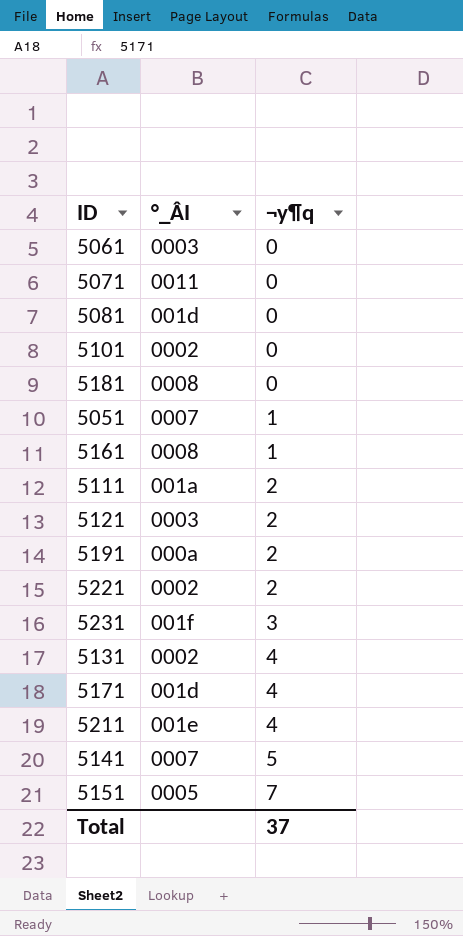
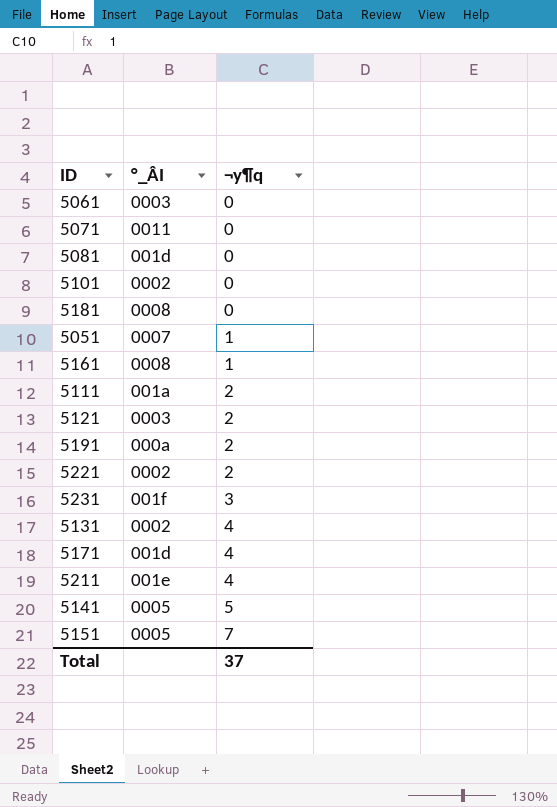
5141 | °_ÂI: 0007 -> 0005

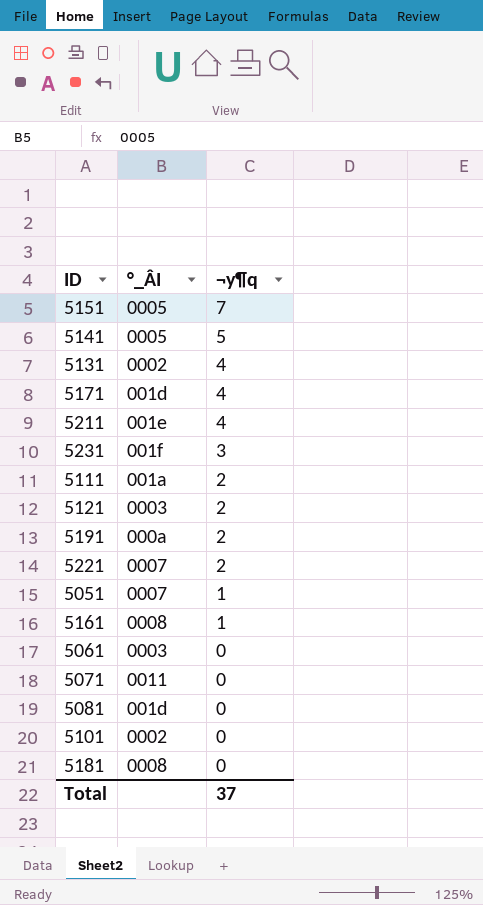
row order: ¬y¶q ascending -> ¬y¶q descending
5221 | °_ÂI: 0002 -> 0007

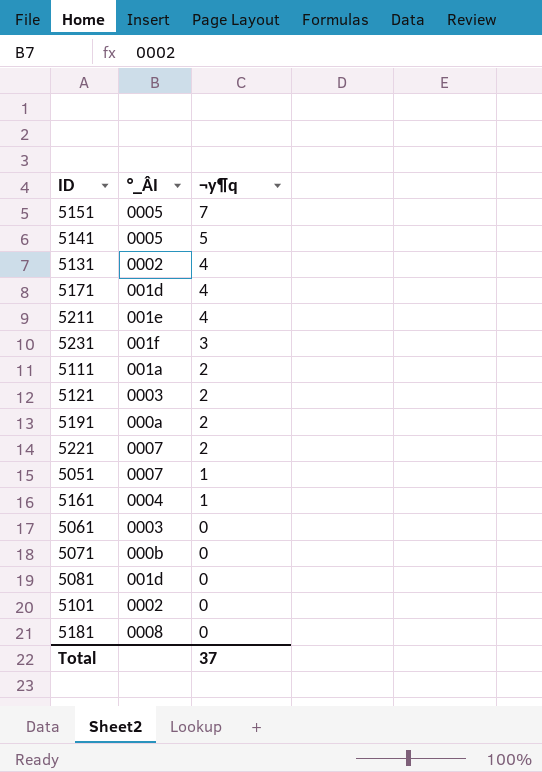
5161 | °_ÂI: 0008 -> 0004
5071 | °_ÂI: 0011 -> 000b

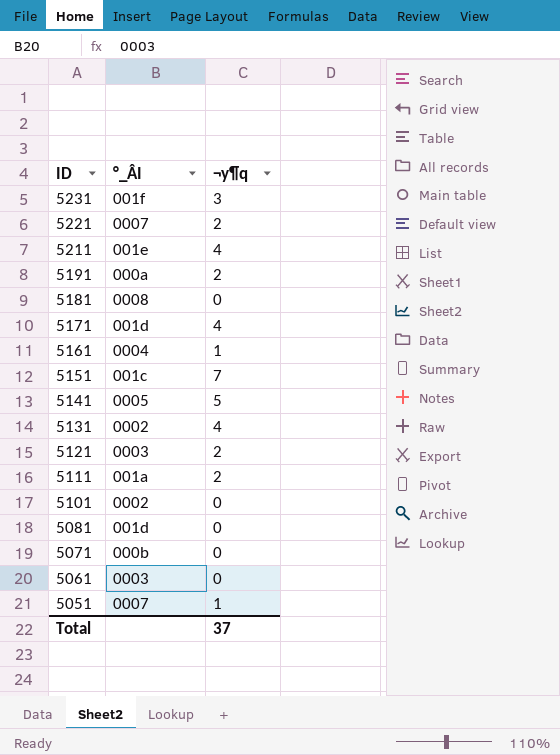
row order: ¬y¶q descending -> ID descending
5151 | °_ÂI: 0005 -> 001c

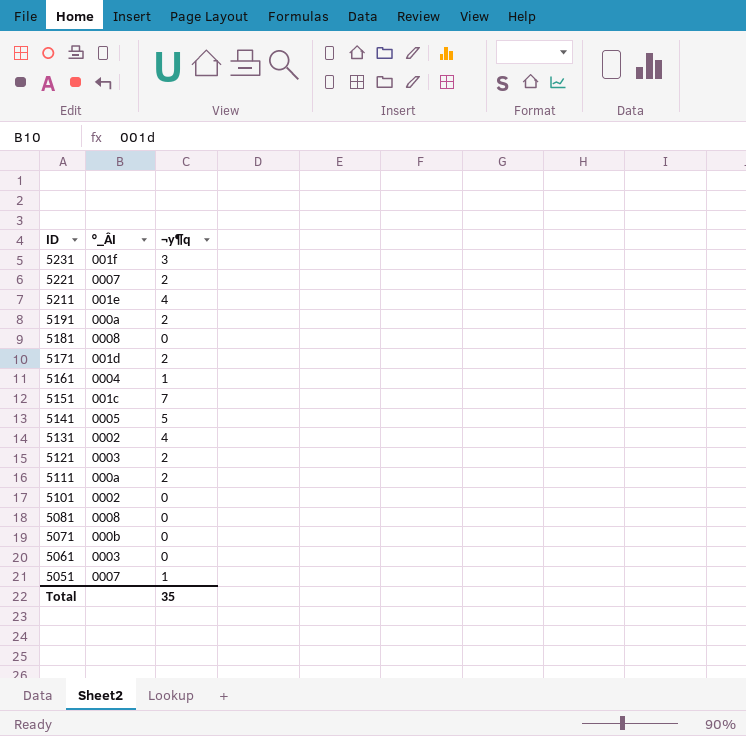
5171 | ¬y¶q: 4 -> 2
5111 | °_ÂI: 001a -> 000a
5081 | °_ÂI: 001d -> 0008
Total | ¬y¶q: 37 -> 35

